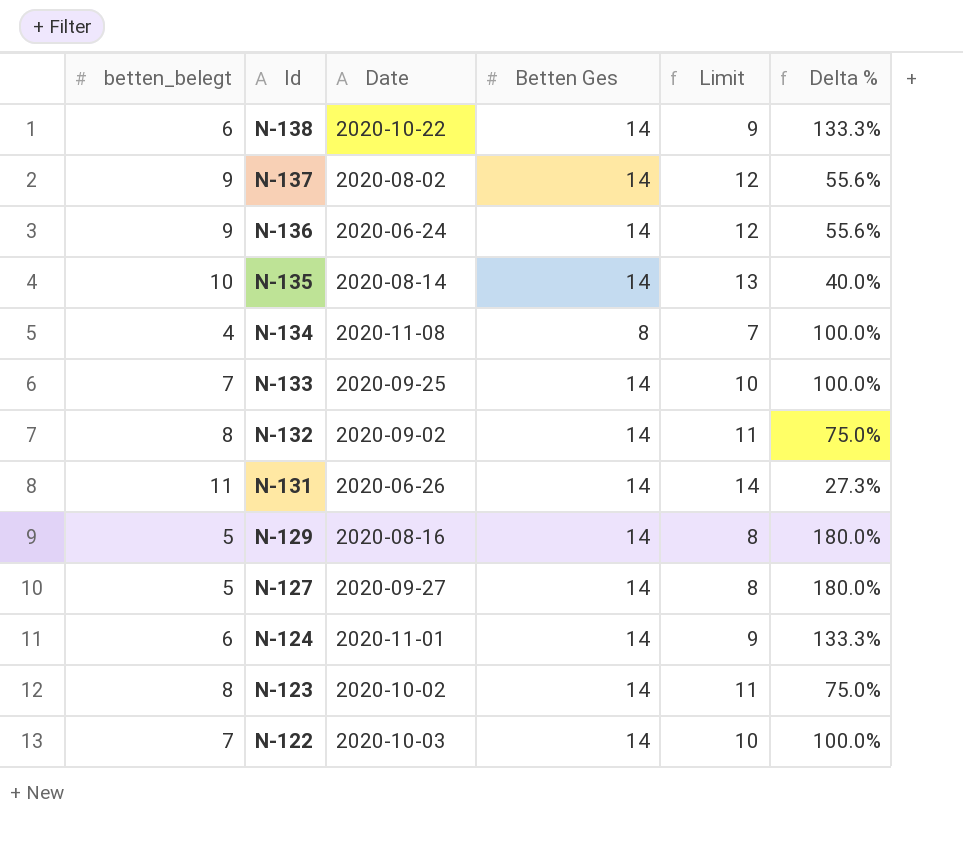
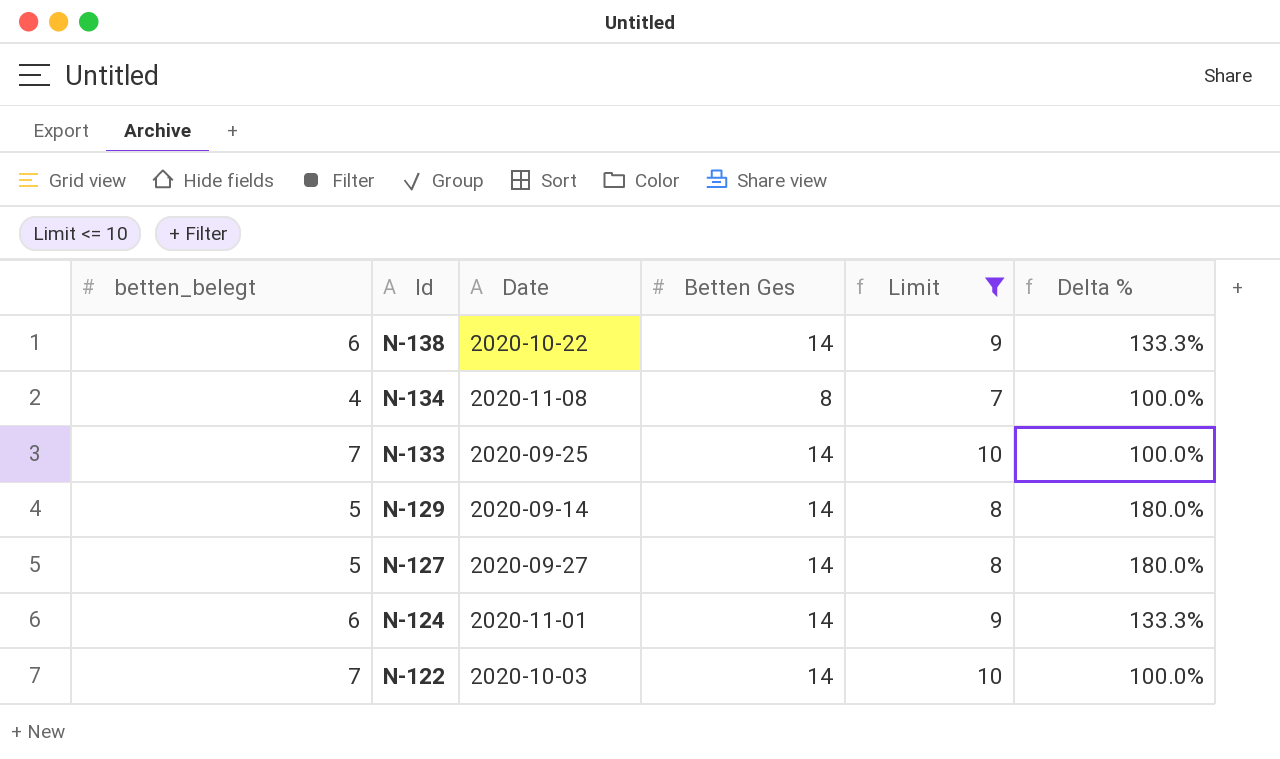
filter: none -> Limit <= 10
N-129 | Date: 2020-08-16 -> 2020-09-14

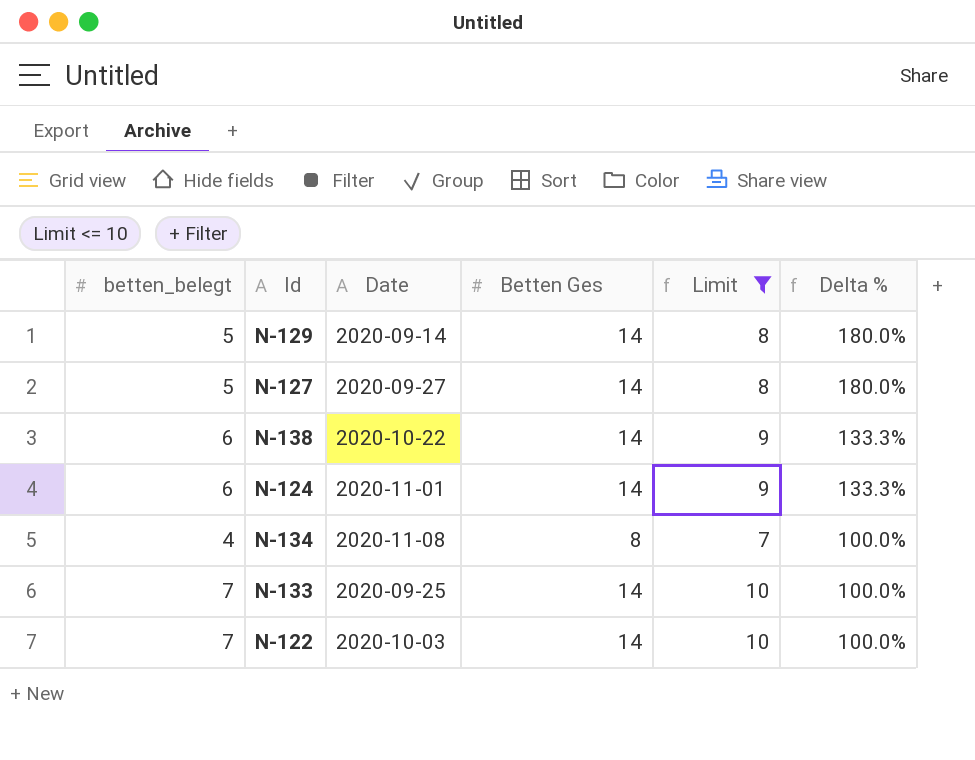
row order: Id descending -> Delta % descending

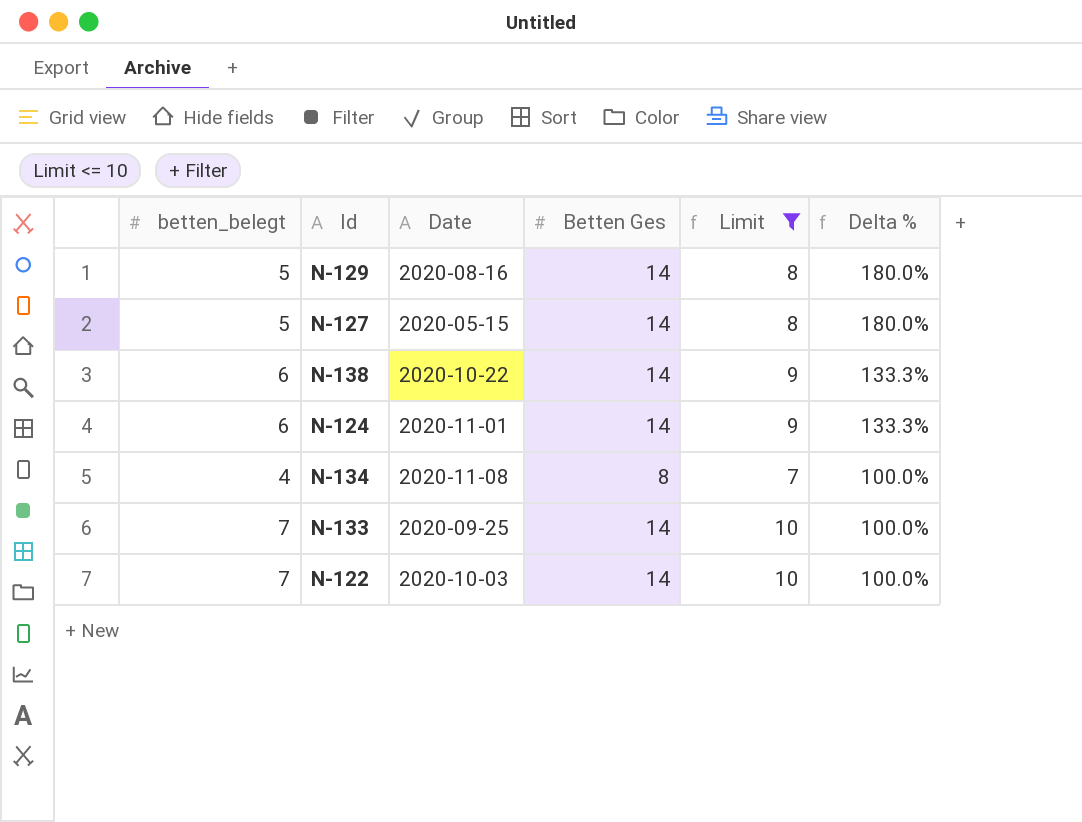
N-129 | Date: 2020-09-14 -> 2020-08-16
N-127 | Date: 2020-09-27 -> 2020-05-15

